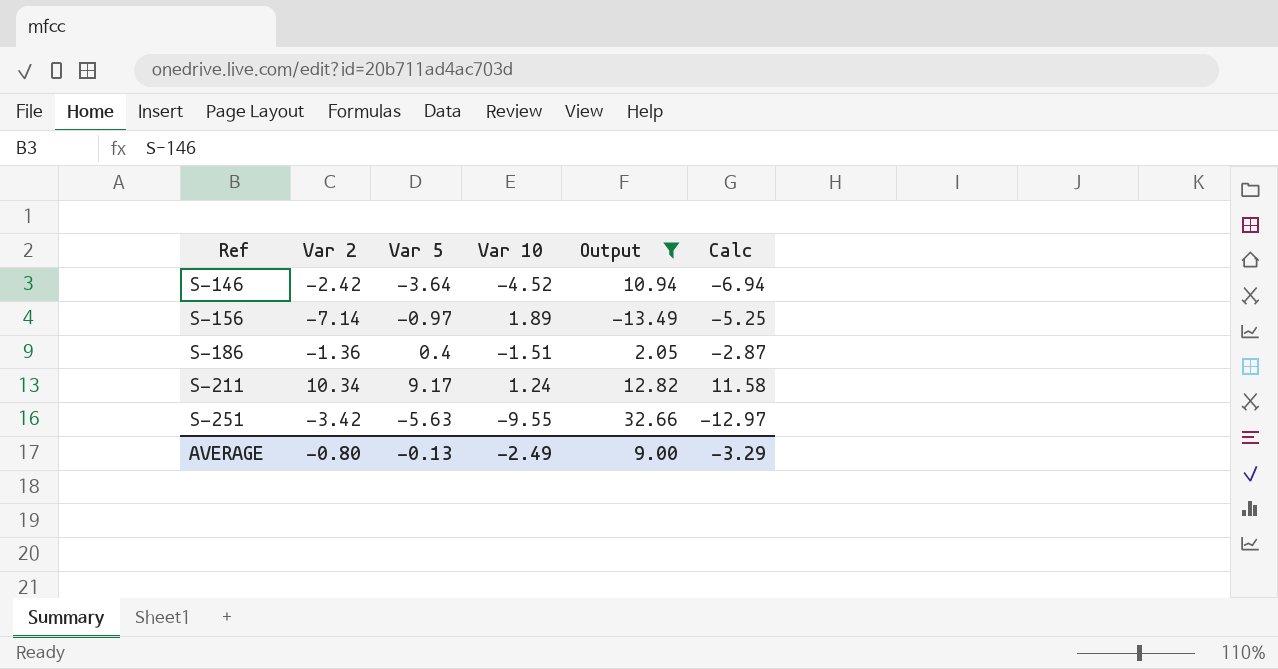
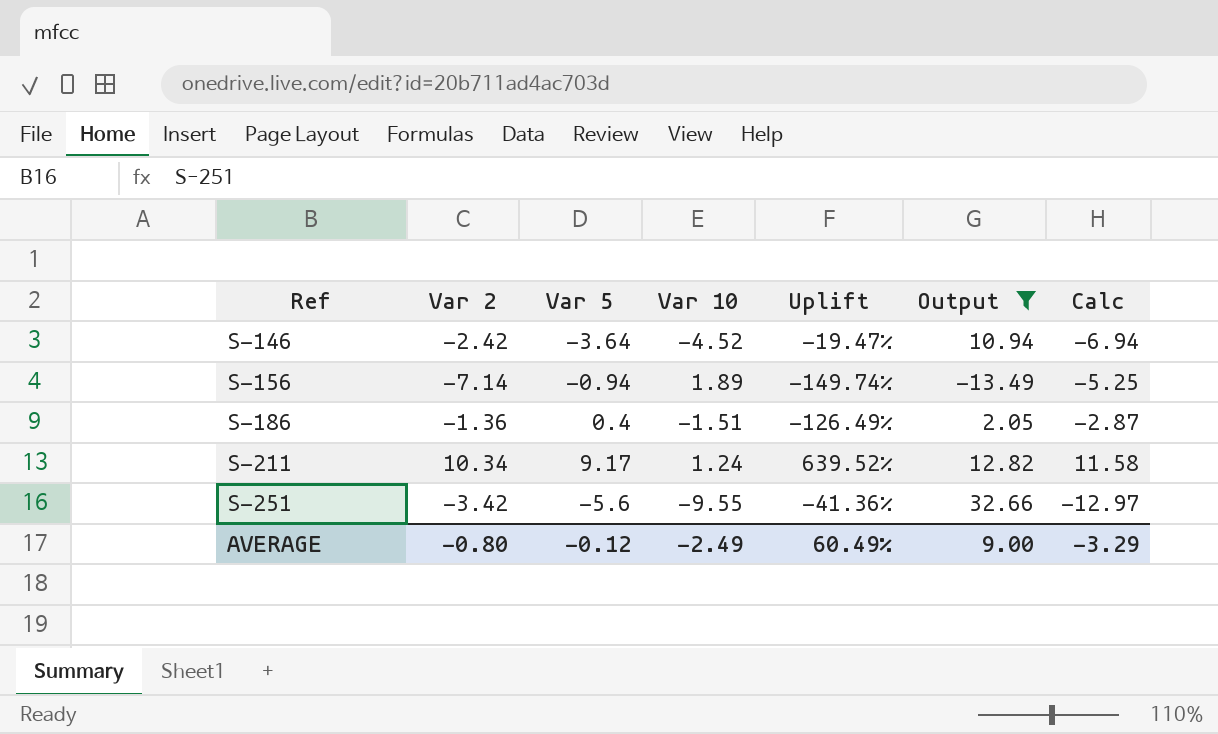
column Uplift | formula: none -> ([Var 5] - [Var 10]) / [Var 10]
S-156 | Var 5: -0.97 -> -0.94
S-251 | Var 5: -5.63 -> -5.6
AVERAGE | Var 5: -0.13 -> -0.12

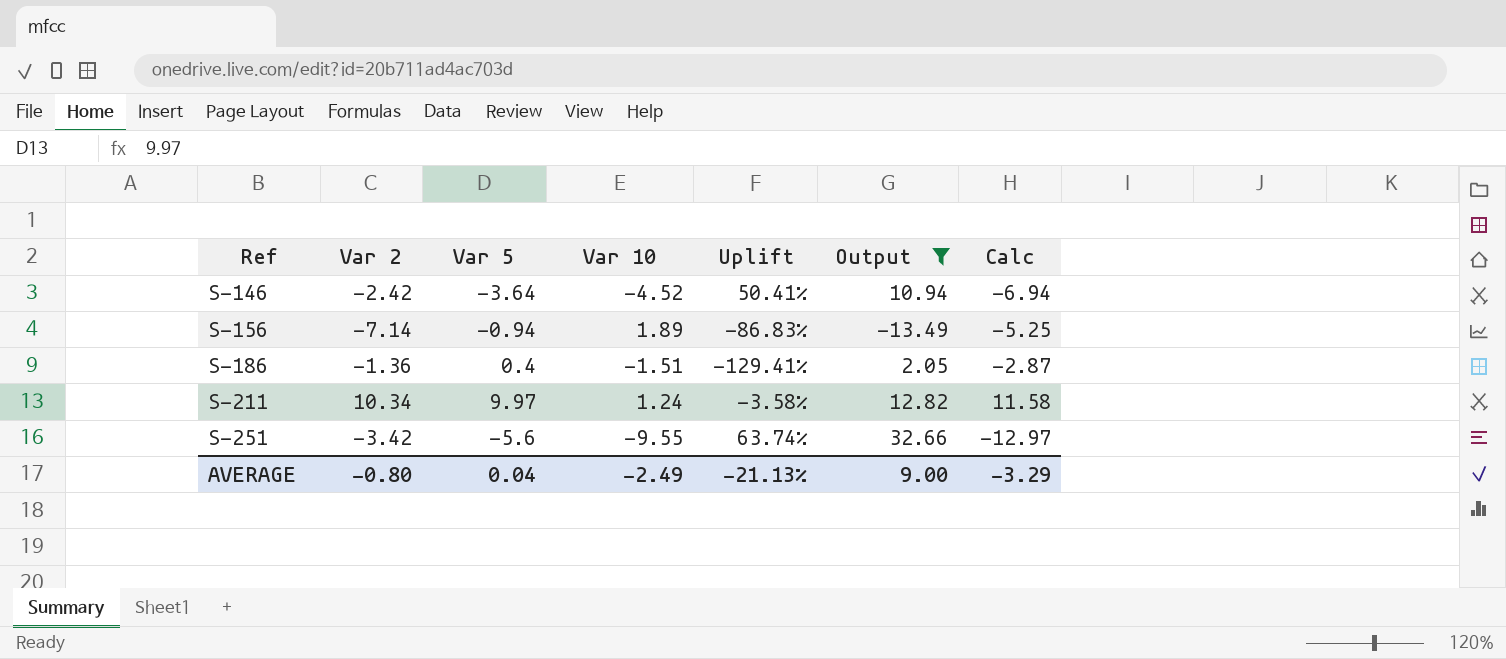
column Uplift | formula: ([Var 5] - [Var 10]) / [Var 10] -> ([Var 5] - [Var 2]) / [Var 2]
S-211 | Var 5: 9.17 -> 9.97
AVERAGE | Var 5: -0.12 -> 0.04
AVERAGE | Uplift: 60.49% -> -21.13%

